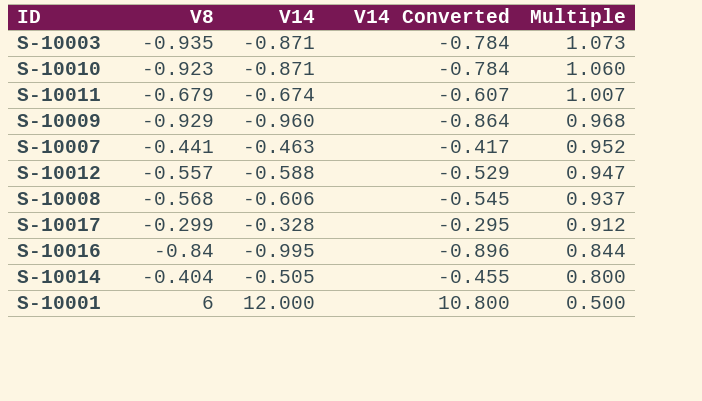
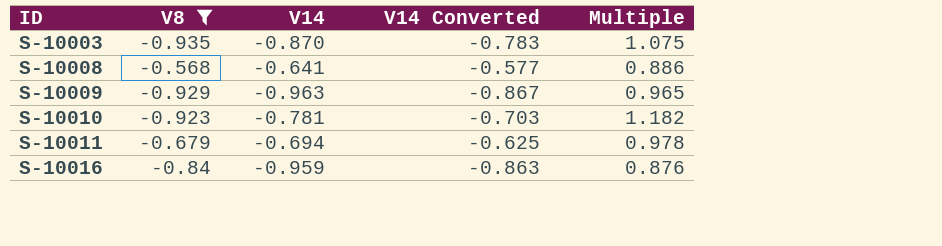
filter: none -> V8 <= -0.568
row order: Multiple descending -> ID ascending
S-10003 | V14: -0.871 -> -0.870
S-10003 | V14 Converted: -0.784 -> -0.783
S-10003 | Multiple: 1.073 -> 1.075
S-10008 | V14: -0.606 -> -0.641
S-10008 | V14 Converted: -0.545 -> -0.577
S-10008 | Multiple: 0.937 -> 0.886
S-10009 | V14: -0.960 -> -0.963
S-10009 | V14 Converted: -0.864 -> -0.867
S-10009 | Multiple: 0.968 -> 0.965
S-10010 | V14: -0.871 -> -0.781
S-10010 | V14 Converted: -0.784 -> -0.703
S-10010 | Multiple: 1.060 -> 1.182
S-10011 | V14: -0.674 -> -0.694
S-10011 | V14 Converted: -0.607 -> -0.625
S-10011 | Multiple: 1.007 -> 0.978
S-10016 | V14: -0.995 -> -0.959
S-10016 | V14 Converted: -0.896 -> -0.863
S-10016 | Multiple: 0.844 -> 0.876

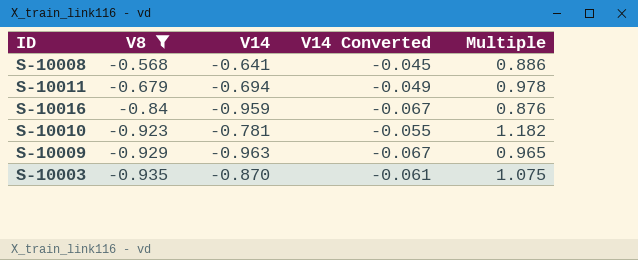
row order: ID ascending -> V8 descending
column V14 Converted | formula: [V14] * 0.9 -> [V14] * 0.07

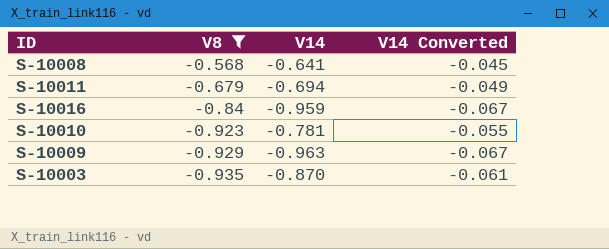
column Multiple | formula: [V8] / [V14] -> none

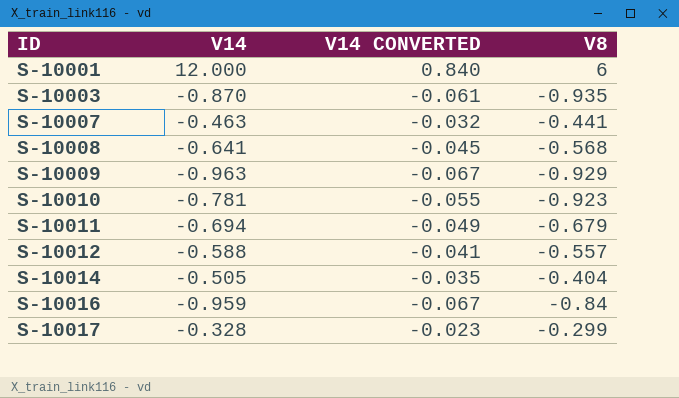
filter: V8 <= -0.568 -> none
row order: V8 descending -> ID ascending
column name: V14 Converted -> V14 CONVERTED
column V8 | position: 2 -> 4

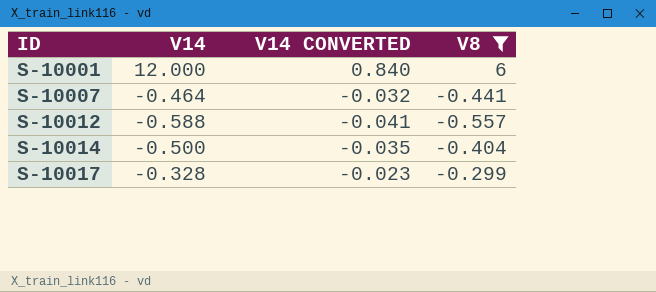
filter: none -> V8 >= -0.557
S-10007 | V14: -0.463 -> -0.464
S-10014 | V14: -0.505 -> -0.500

